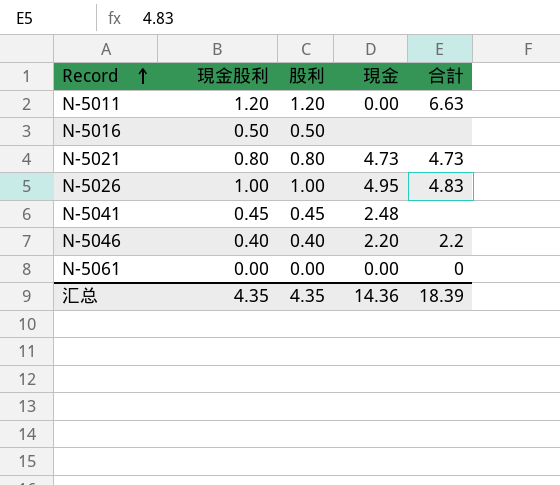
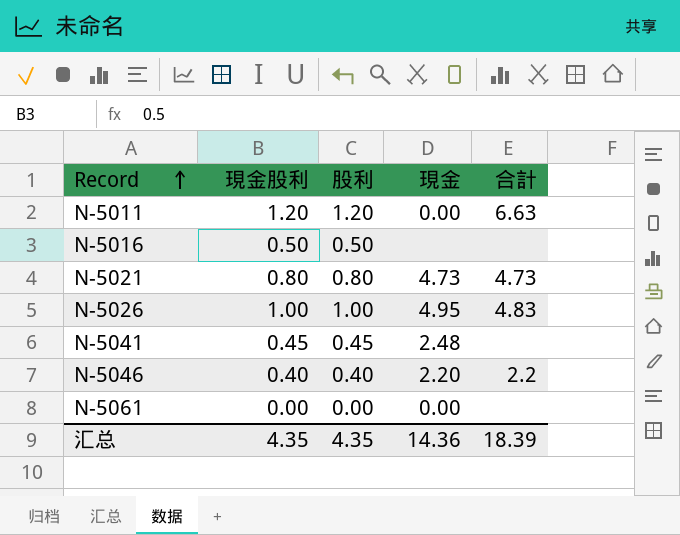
N-5061 | 合計: 0 -> none

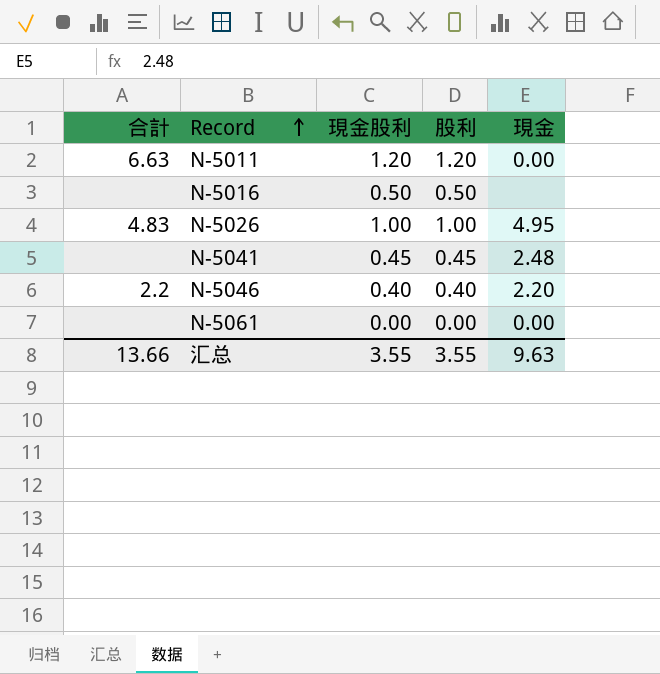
column 合計 | position: 5 -> 1
row N-5021: 0.80 | 0.80 | 4.73 | 4.73 -> none
汇总 | 合計: 18.39 -> 13.66
汇总 | 現金股利: 4.35 -> 3.55
汇总 | 股利: 4.35 -> 3.55
汇总 | 現金: 14.36 -> 9.63

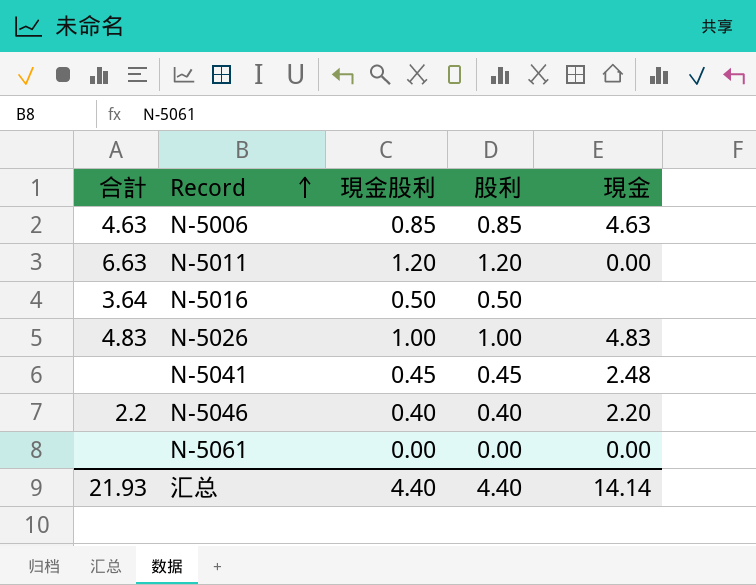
row N-5006: none -> 4.63 | 0.85 | 0.85 | 4.63
N-5016 | 合計: none -> 3.64
N-5026 | 現金: 4.95 -> 4.83
汇总 | 合計: 13.66 -> 21.93
汇总 | 現金股利: 3.55 -> 4.40
汇总 | 股利: 3.55 -> 4.40
汇总 | 現金: 9.63 -> 14.14

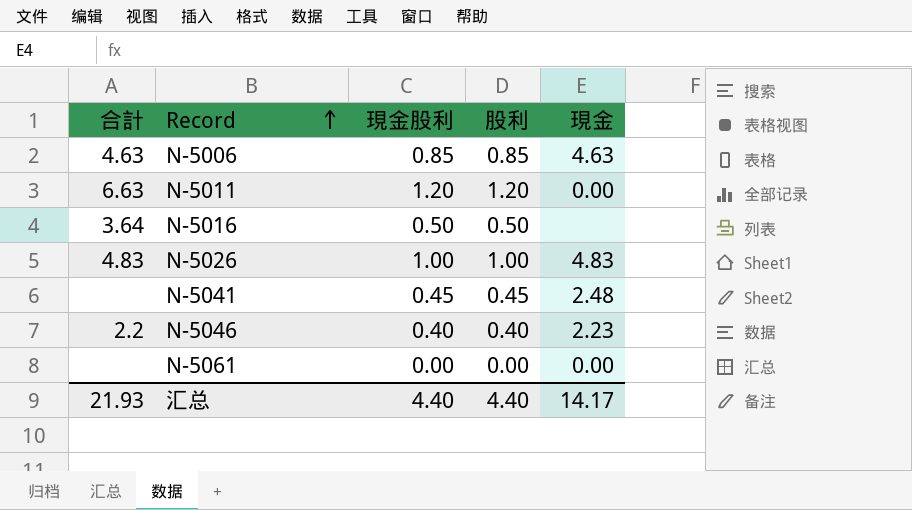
N-5046 | 現金: 2.20 -> 2.23
汇总 | 現金: 14.14 -> 14.17

